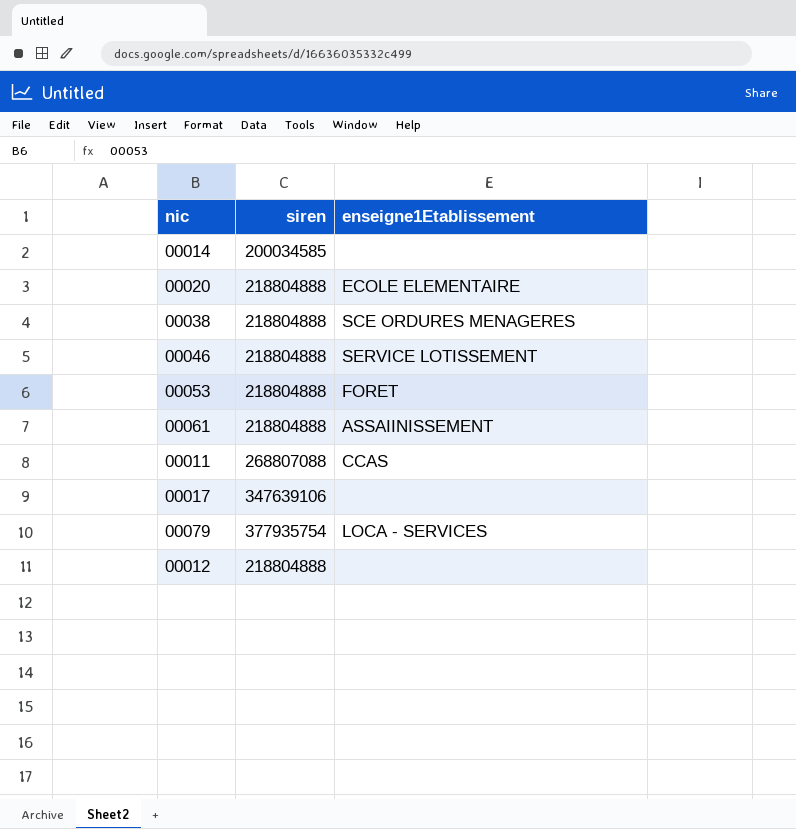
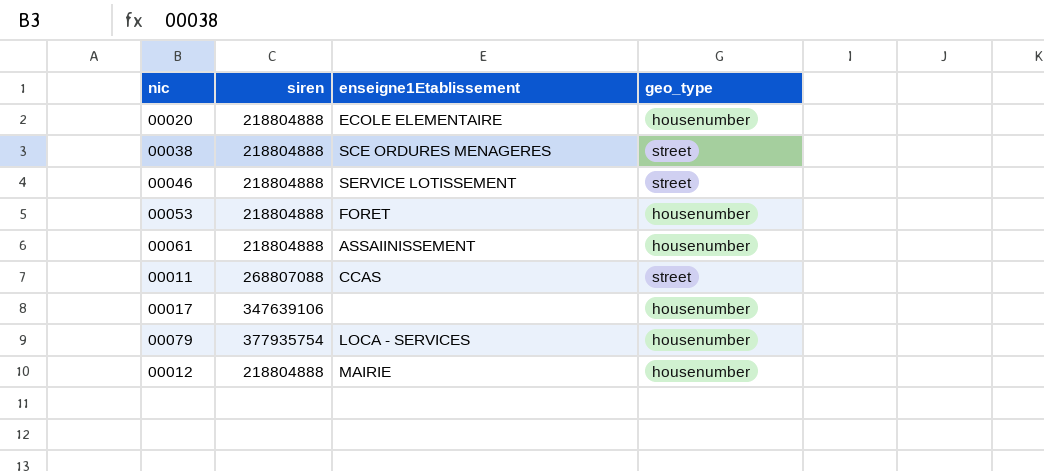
column geo_type | position: none -> 4
row 00014: 200034585 | none -> none
00012 | enseigne1Etablissement: none -> MAIRIE

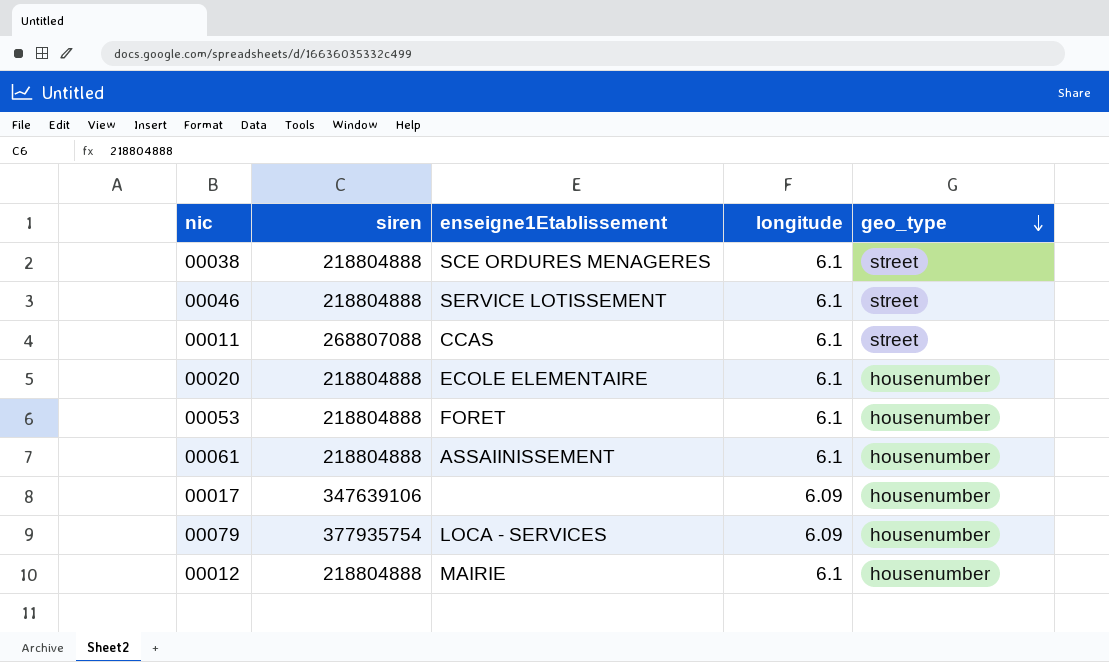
row order: none -> geo_type descending
column longitude | position: none -> 4

